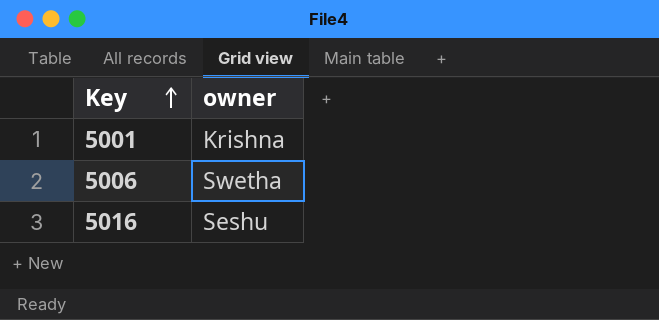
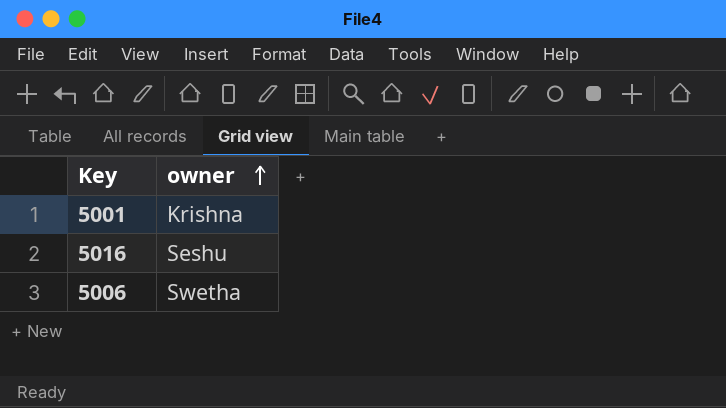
row order: Key ascending -> owner ascending

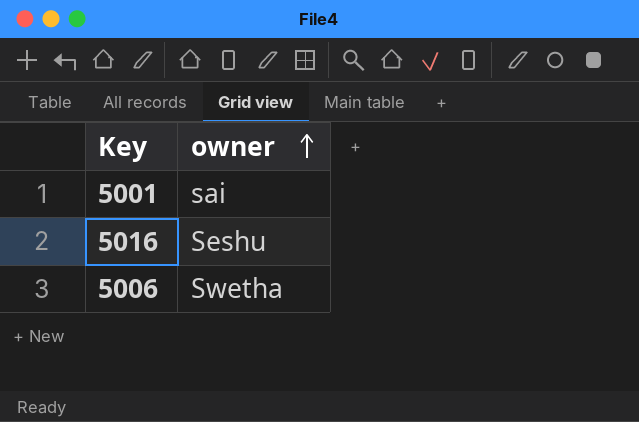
5001 | owner: Krishna -> sai

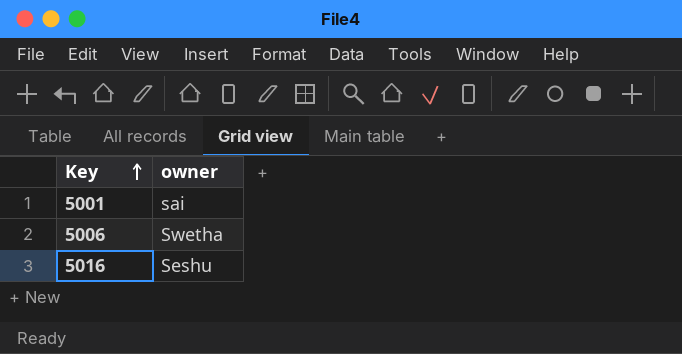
row order: owner ascending -> Key ascending

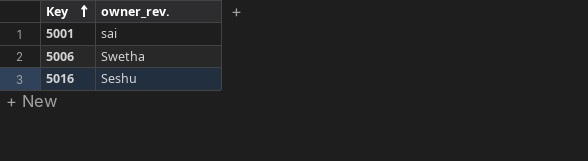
column name: owner -> owner_rev.

